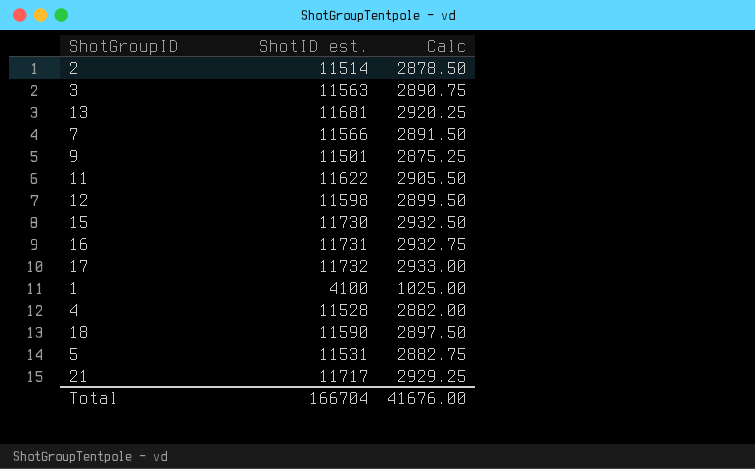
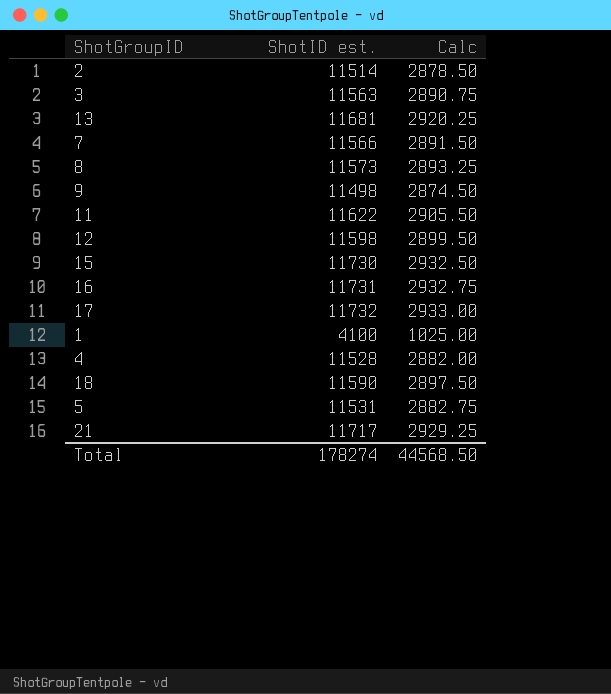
row 8: none -> 11573 | 2893.25
9 | ShotID est.: 11501 -> 11498
9 | Calc: 2875.25 -> 2874.50
Total | ShotID est.: 166704 -> 178274
Total | Calc: 41676.00 -> 44568.50

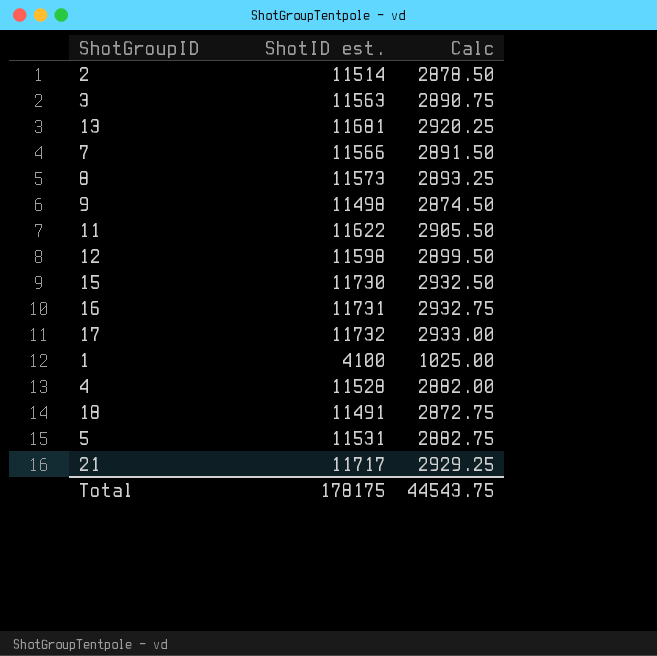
18 | ShotID est.: 11590 -> 11491
18 | Calc: 2897.50 -> 2872.75
Total | ShotID est.: 178274 -> 178175
Total | Calc: 44568.50 -> 44543.75

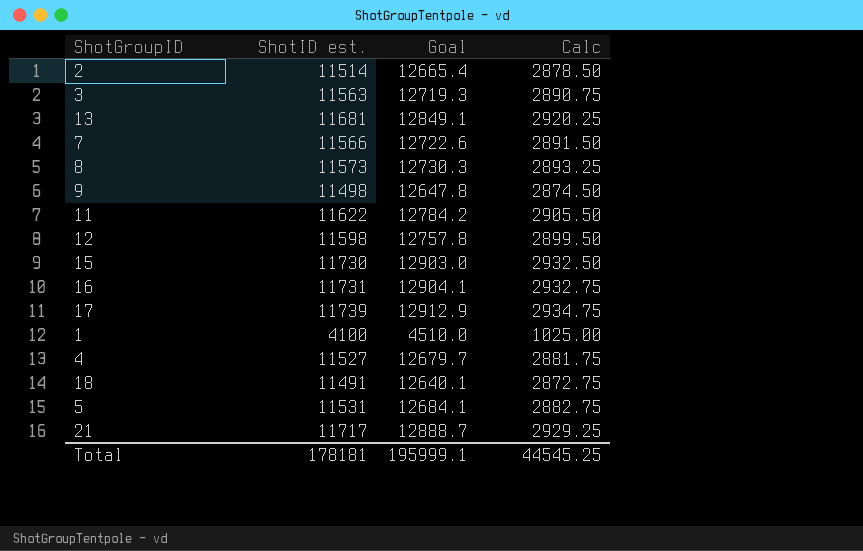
column Goal | formula: none -> [ShotID est.] * 1.1
17 | ShotID est.: 11732 -> 11739
17 | Calc: 2933.00 -> 2934.75
4 | ShotID est.: 11528 -> 11527
4 | Calc: 2882.00 -> 2881.75
Total | ShotID est.: 178175 -> 178181
Total | Calc: 44543.75 -> 44545.25

